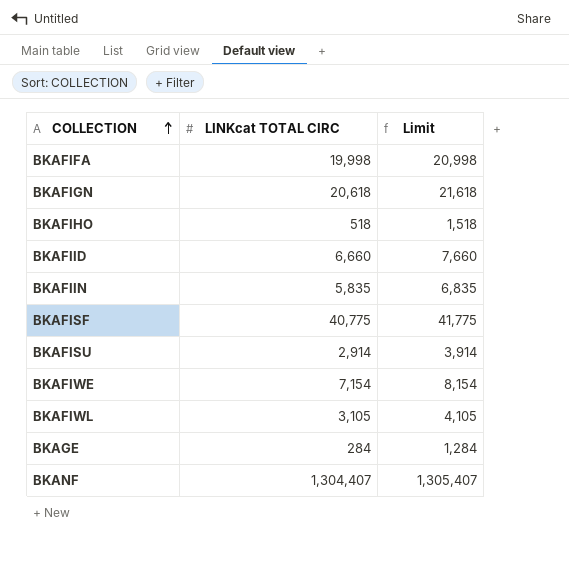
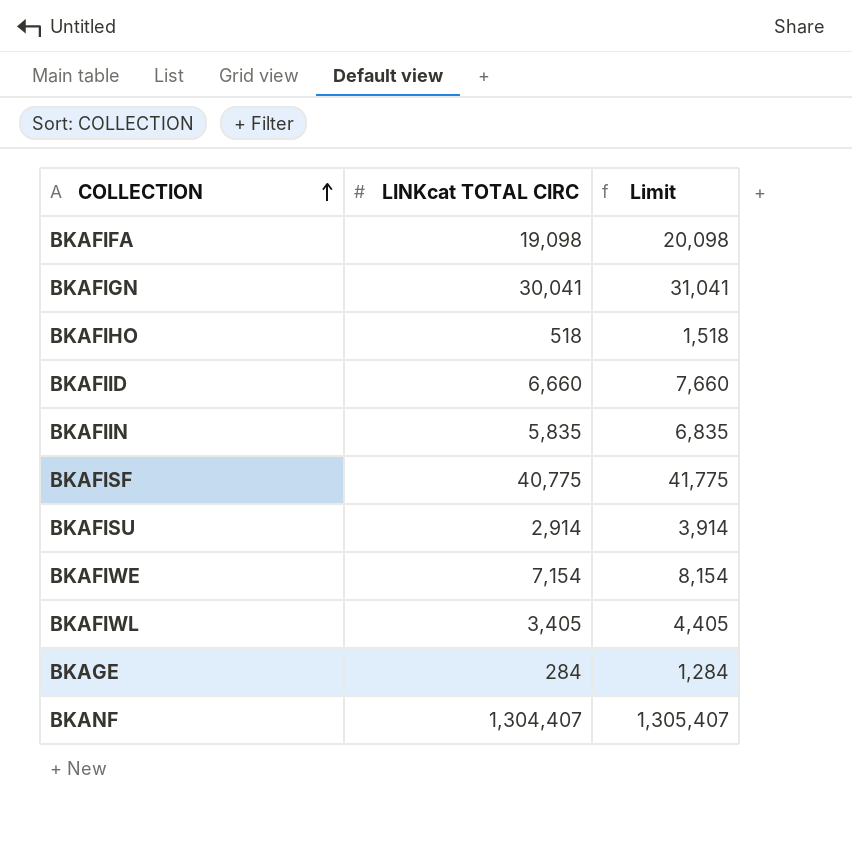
BKAFIFA | LINKcat TOTAL CIRC: 19,998 -> 19,098
BKAFIFA | Limit: 20,998 -> 20,098
BKAFIGN | LINKcat TOTAL CIRC: 20,618 -> 30,041
BKAFIGN | Limit: 21,618 -> 31,041
BKAFIWL | LINKcat TOTAL CIRC: 3,105 -> 3,405
BKAFIWL | Limit: 4,105 -> 4,405

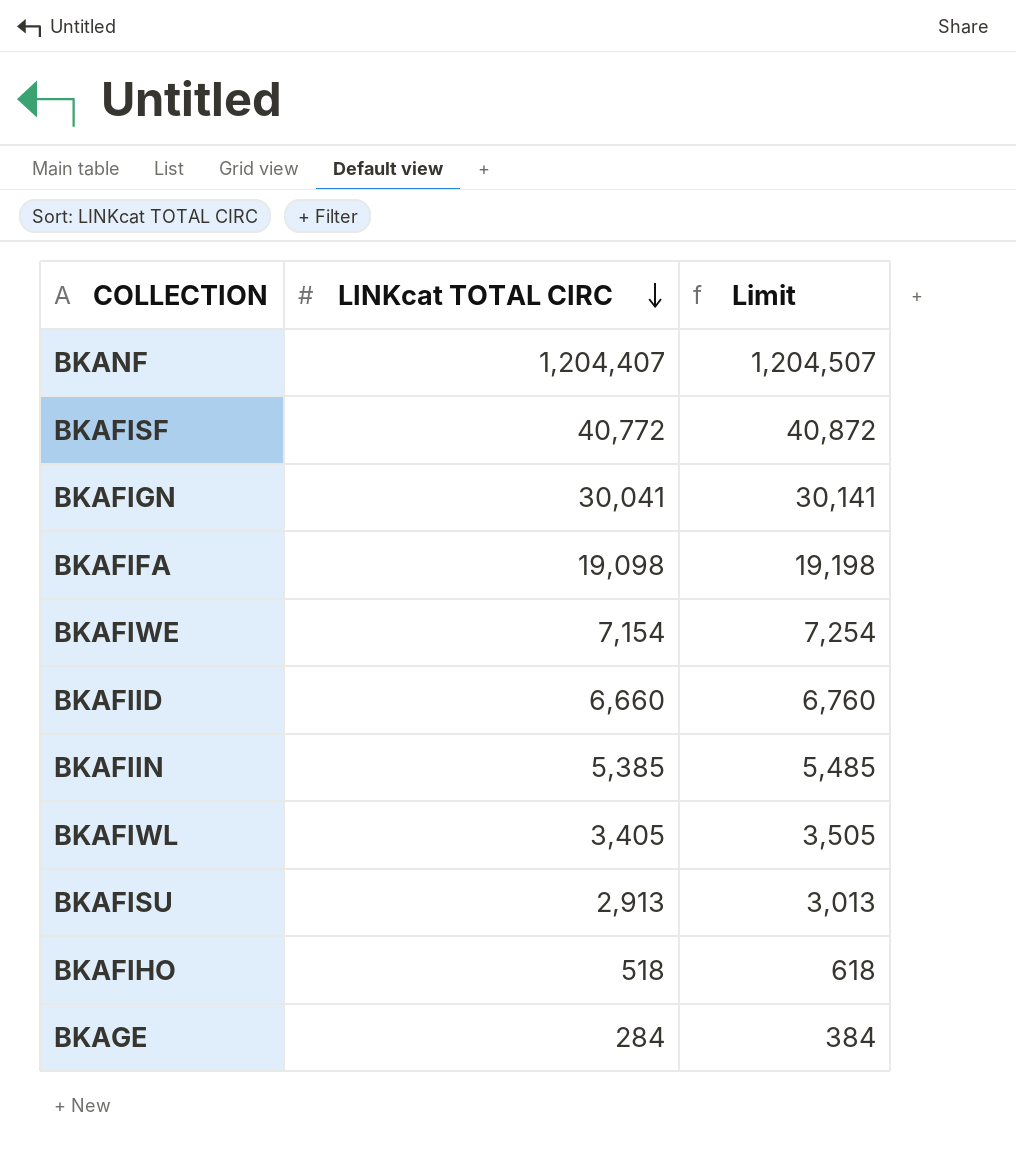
row order: COLLECTION ascending -> LINKcat TOTAL CIRC descending
column Limit | formula: [LINKcat TOTAL CIRC] + 1000 -> [LINKcat TOTAL CIRC] + 100
BKANF | LINKcat TOTAL CIRC: 1,304,407 -> 1,204,407
BKAFISF | LINKcat TOTAL CIRC: 40,775 -> 40,772
BKAFIIN | LINKcat TOTAL CIRC: 5,835 -> 5,385
BKAFISU | LINKcat TOTAL CIRC: 2,914 -> 2,913

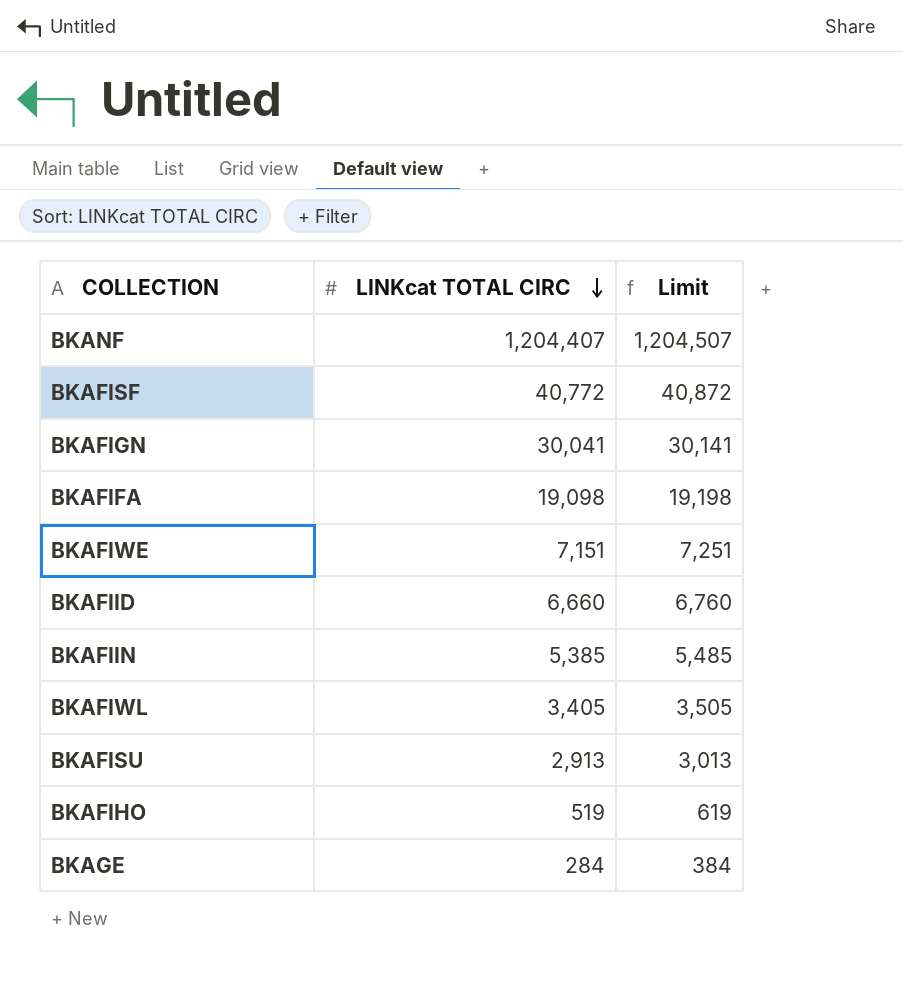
BKAFIWE | LINKcat TOTAL CIRC: 7,154 -> 7,151
BKAFIWE | Limit: 7,254 -> 7,251
BKAFIHO | LINKcat TOTAL CIRC: 518 -> 519
BKAFIHO | Limit: 618 -> 619

